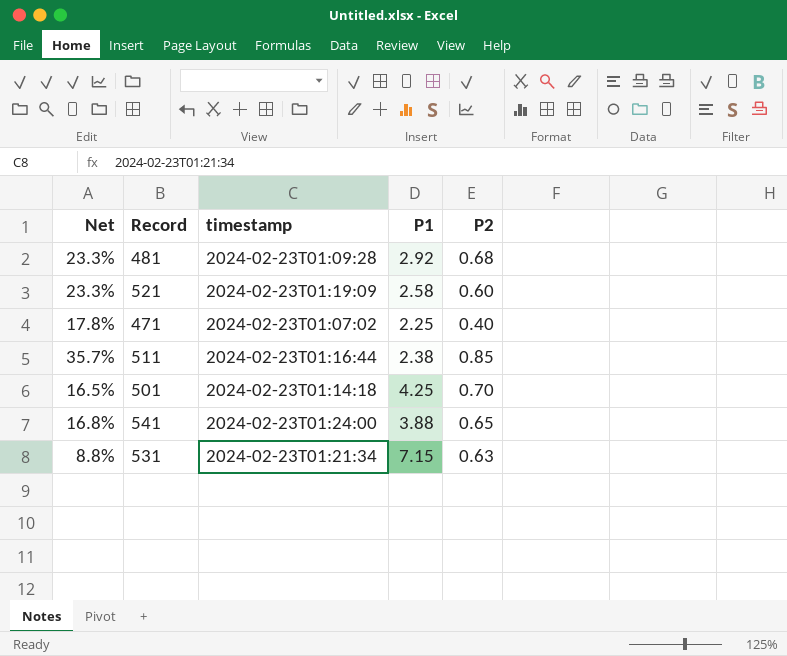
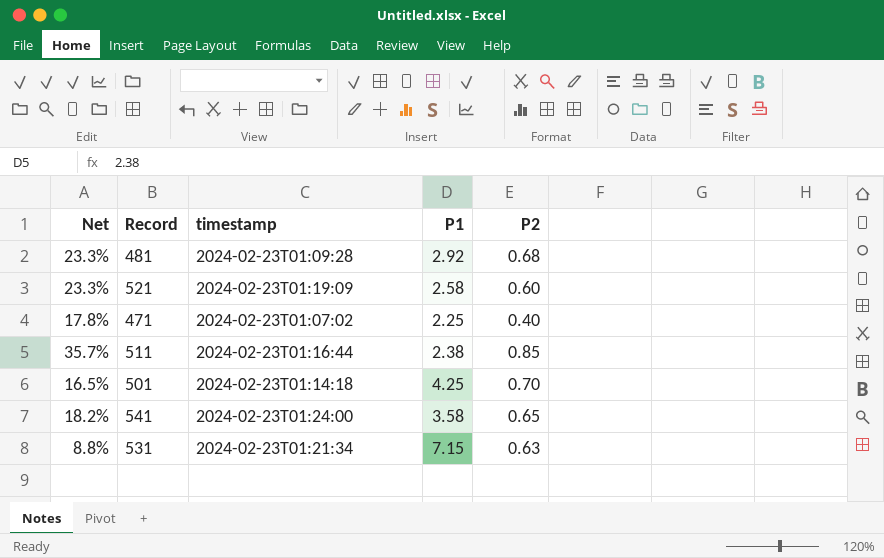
541 | Net: 16.8% -> 18.2%
541 | P1: 3.88 -> 3.58

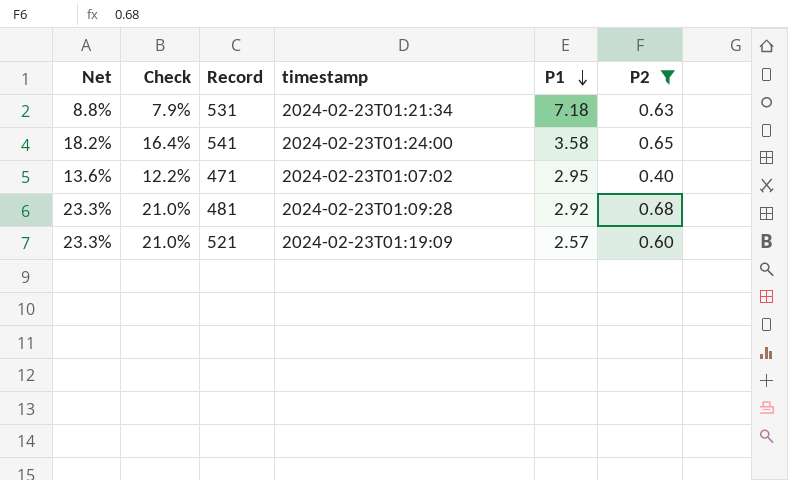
filter: none -> P2 <= 0.68
row order: none -> P1 descending
column Check | formula: none -> [Net] * 0.9
531 | P1: 7.15 -> 7.18
471 | Net: 17.8% -> 13.6%
471 | P1: 2.25 -> 2.95
521 | P1: 2.58 -> 2.57

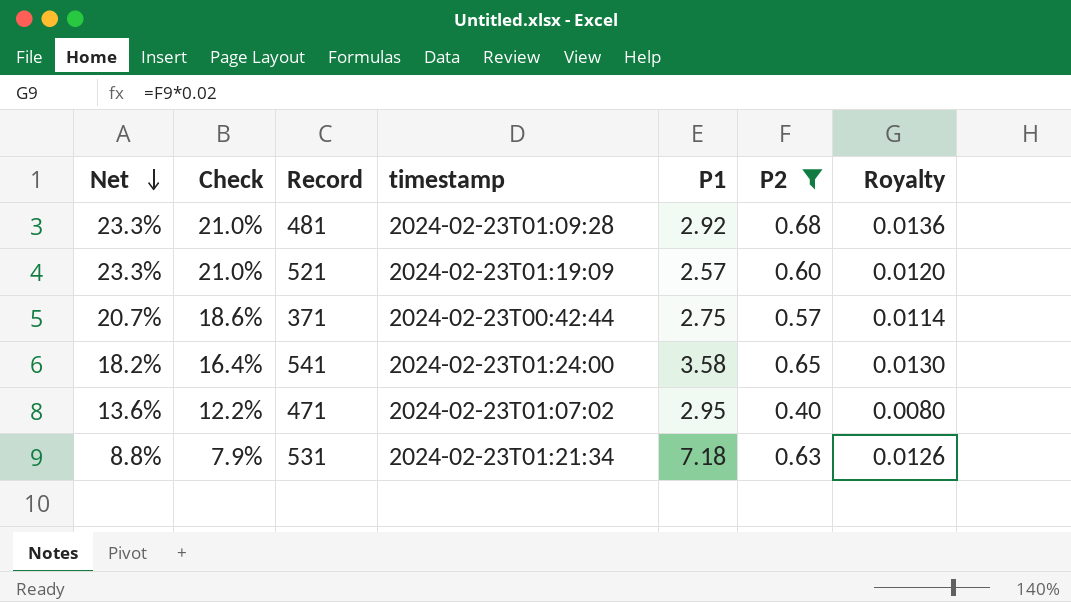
row order: P1 descending -> Net descending
column Royalty | formula: none -> [P2] * 0.02
row 371: none -> 20.7% | 18.6% | 2024-02-23T00:42:44 | 2.75 | 0.57 | 0.0114

